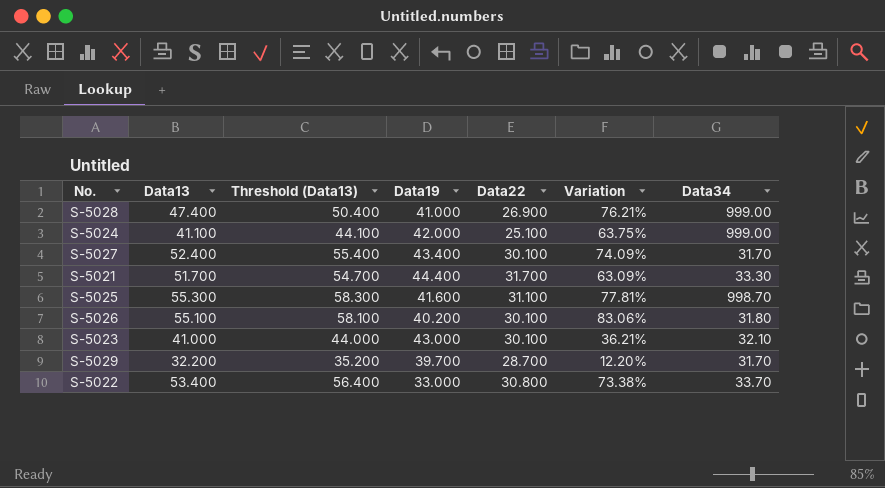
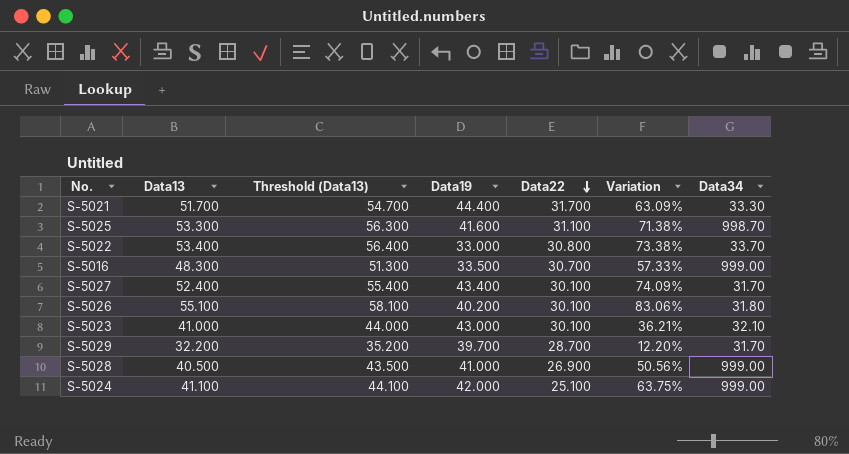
row order: none -> Data22 descending
S-5025 | Data13: 55.300 -> 53.300
S-5025 | Threshold (Data13): 58.300 -> 56.300
S-5025 | Variation: 77.81% -> 71.38%
row S-5016: none -> 48.300 | 51.300 | 33.500 | 30.700 | 57.33% | 999.00
S-5028 | Data13: 47.400 -> 40.500
S-5028 | Threshold (Data13): 50.400 -> 43.500
S-5028 | Variation: 76.21% -> 50.56%

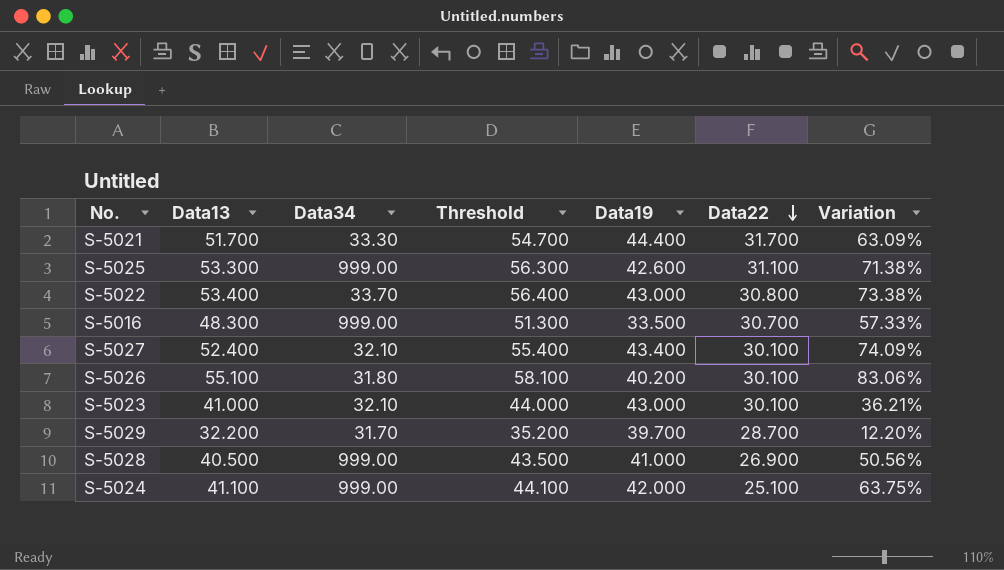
column Data34 | position: 7 -> 3
column name: Threshold (Data13) -> Threshold
S-5025 | Data34: 998.70 -> 999.00
S-5025 | Data19: 41.600 -> 42.600
S-5022 | Data19: 33.000 -> 43.000
S-5027 | Data34: 31.70 -> 32.10

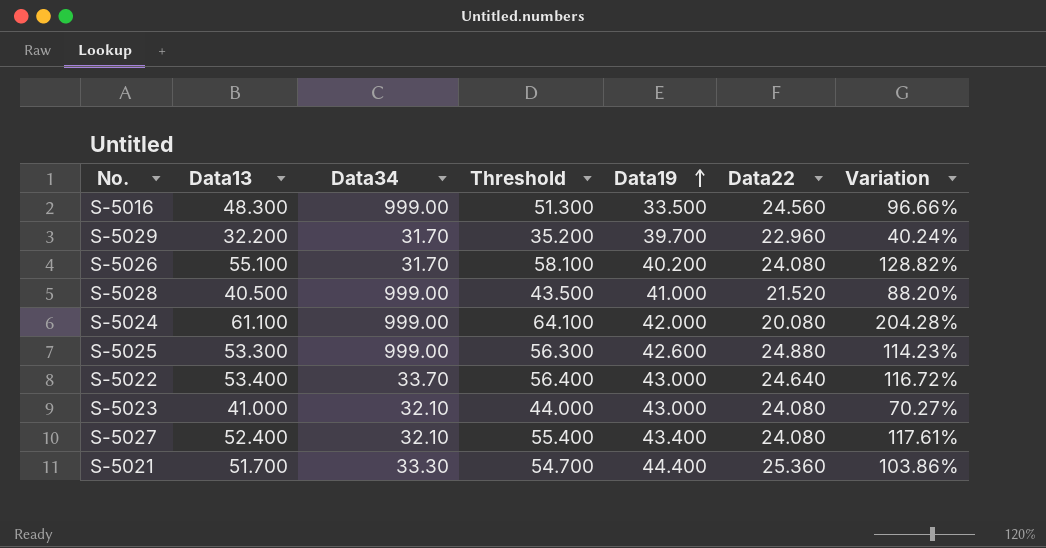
row order: Data22 descending -> Data19 ascending
S-5016 | Data22: 30.700 -> 24.560
S-5016 | Variation: 57.33% -> 96.66%
S-5029 | Data22: 28.700 -> 22.960
S-5029 | Variation: 12.20% -> 40.24%
S-5026 | Data34: 31.80 -> 31.70
S-5026 | Data22: 30.100 -> 24.080
S-5026 | Variation: 83.06% -> 128.82%
S-5028 | Data22: 26.900 -> 21.520
S-5028 | Variation: 50.56% -> 88.20%
S-5024 | Data13: 41.100 -> 61.100
S-5024 | Threshold: 44.100 -> 64.100
S-5024 | Data22: 25.100 -> 20.080
S-5024 | Variation: 63.75% -> 204.28%
S-5025 | Data22: 31.100 -> 24.880
S-5025 | Variation: 71.38% -> 114.23%
S-5022 | Data22: 30.800 -> 24.640
S-5022 | Variation: 73.38% -> 116.72%
S-5023 | Data22: 30.100 -> 24.080
S-5023 | Variation: 36.21% -> 70.27%
S-5027 | Data22: 30.100 -> 24.080
S-5027 | Variation: 74.09% -> 117.61%
S-5021 | Data22: 31.700 -> 25.360
S-5021 | Variation: 63.09% -> 103.86%

